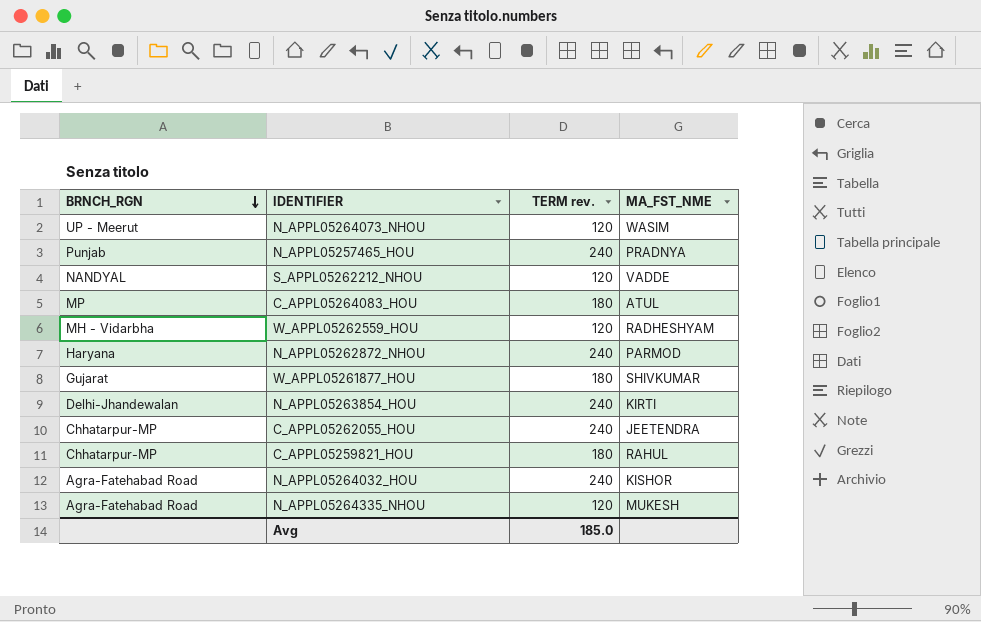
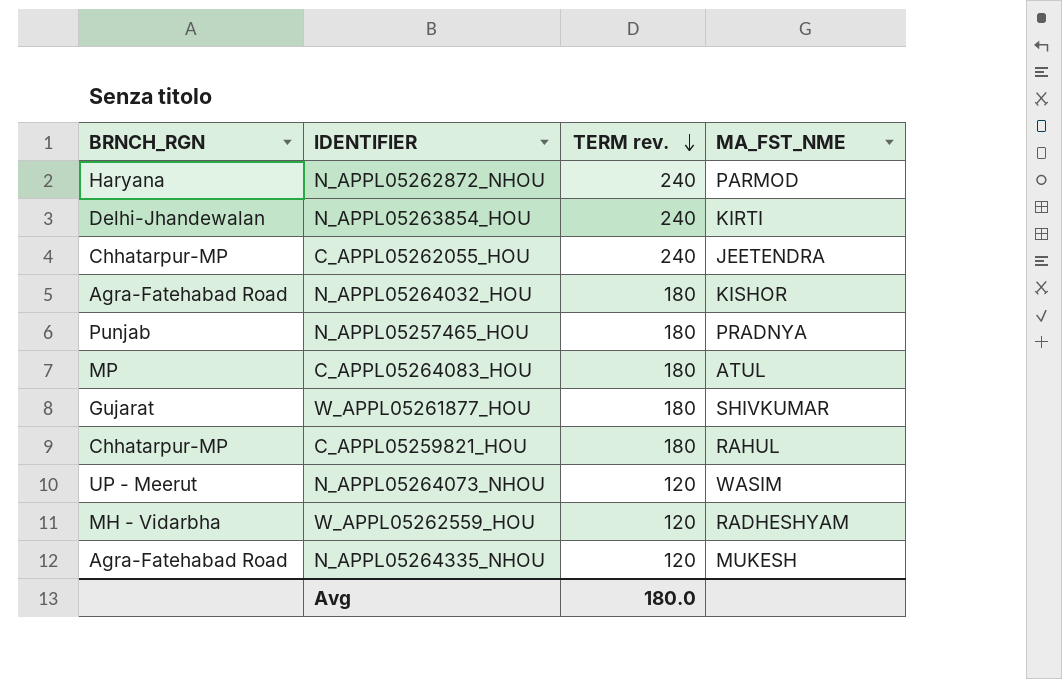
row order: BRNCH_RGN descending -> TERM rev. descending
row S_APPL05262212_NHOU: NANDYAL | 120 | VADDE -> none
N_APPL05264032_HOU | TERM rev.: 240 -> 180
N_APPL05257465_HOU | TERM rev.: 240 -> 180
Avg | TERM rev.: 185.0 -> 180.0

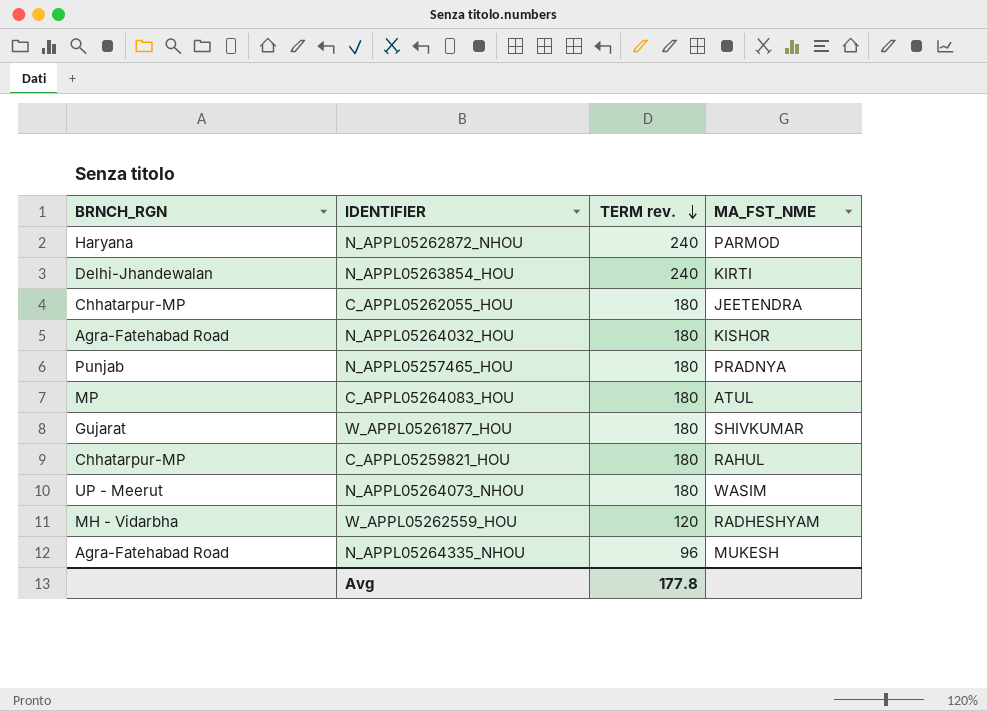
C_APPL05262055_HOU | TERM rev.: 240 -> 180
N_APPL05264073_NHOU | TERM rev.: 120 -> 180
N_APPL05264335_NHOU | TERM rev.: 120 -> 96
Avg | TERM rev.: 180.0 -> 177.8

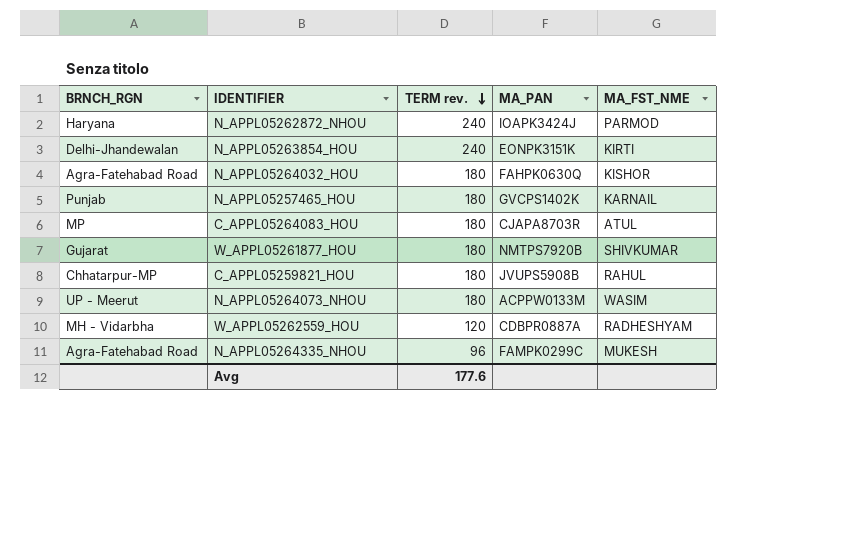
column MA_PAN | position: none -> 4
row C_APPL05262055_HOU: Chhatarpur-MP | 180 | JEETENDRA -> none
N_APPL05257465_HOU | MA_FST_NME: PRADNYA -> KARNAIL
Avg | TERM rev.: 177.8 -> 177.6

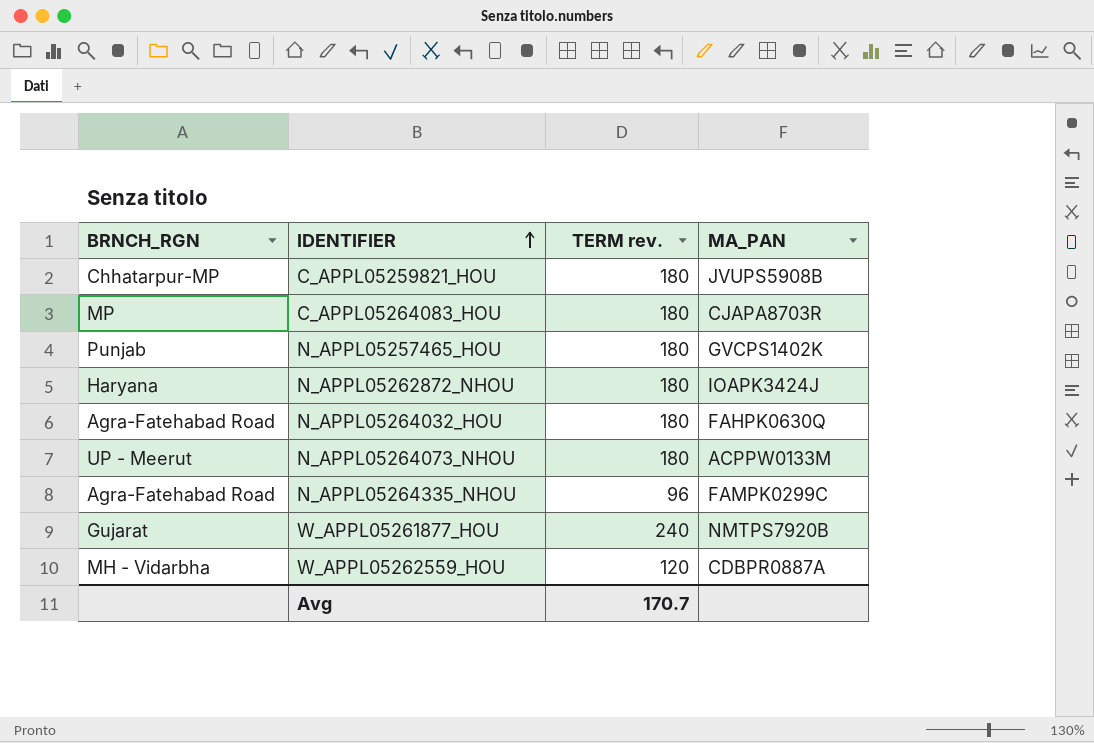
row order: TERM rev. descending -> IDENTIFIER ascending
column MA_FST_NME | position: 5 -> none
row N_APPL05263854_HOU: Delhi-Jhandewalan | 240 | EONPK3151K | KIRTI -> none
N_APPL05262872_NHOU | TERM rev.: 240 -> 180
W_APPL05261877_HOU | TERM rev.: 180 -> 240
Avg | TERM rev.: 177.6 -> 170.7

